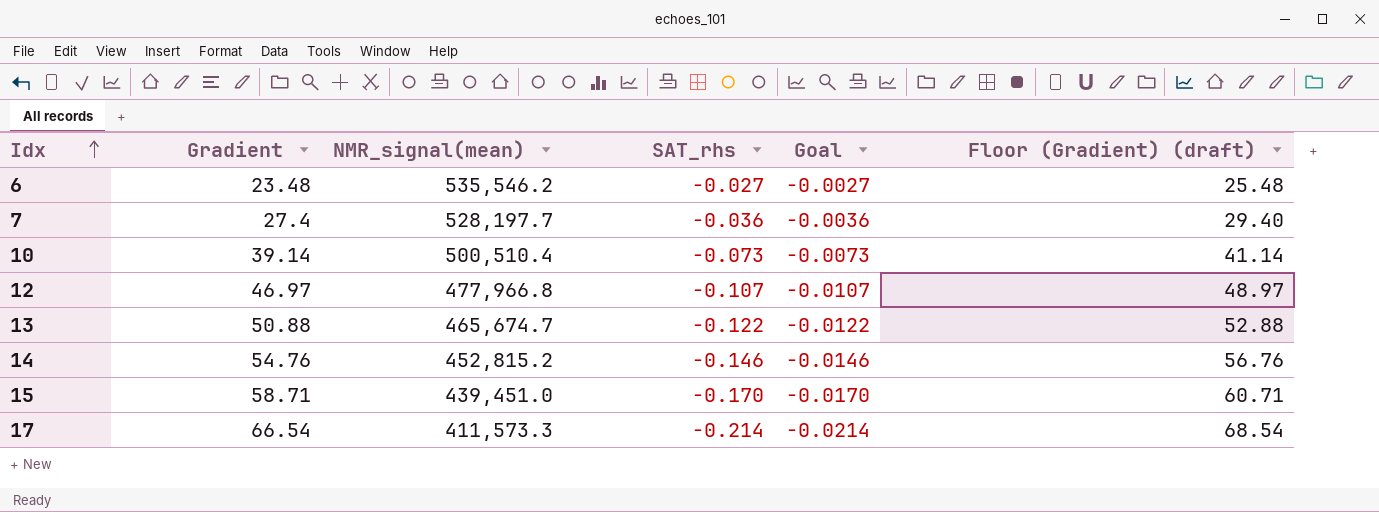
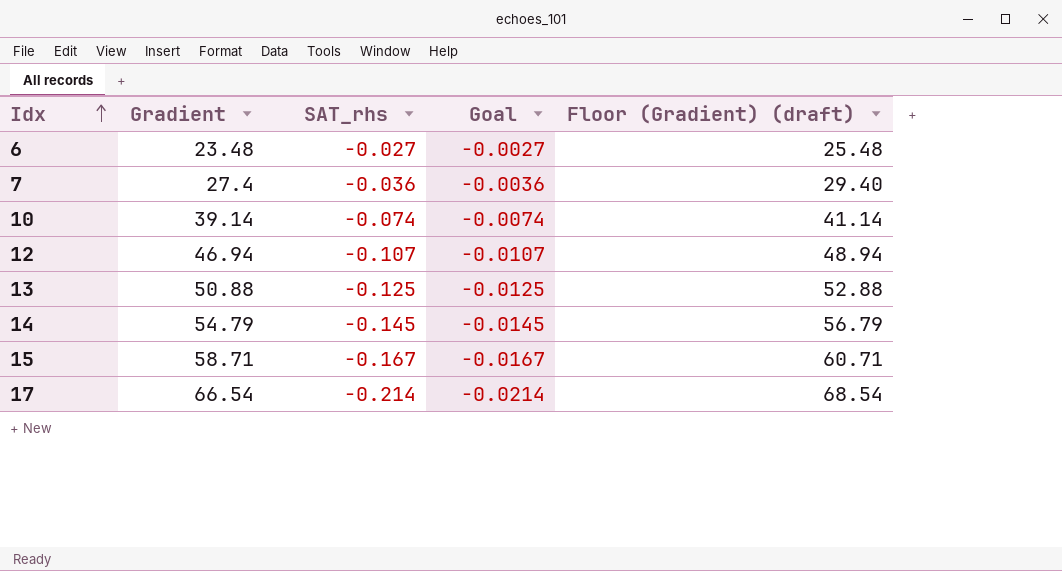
column NMR_signal(mean) | position: 3 -> none
10 | SAT_rhs: -0.073 -> -0.074
10 | Goal: -0.0073 -> -0.0074
12 | Gradient: 46.97 -> 46.94
12 | Floor (Gradient) (draft): 48.97 -> 48.94
13 | SAT_rhs: -0.122 -> -0.125
13 | Goal: -0.0122 -> -0.0125
14 | Gradient: 54.76 -> 54.79
14 | SAT_rhs: -0.146 -> -0.145
14 | Goal: -0.0146 -> -0.0145
14 | Floor (Gradient) (draft): 56.76 -> 56.79
15 | SAT_rhs: -0.170 -> -0.167
15 | Goal: -0.0170 -> -0.0167

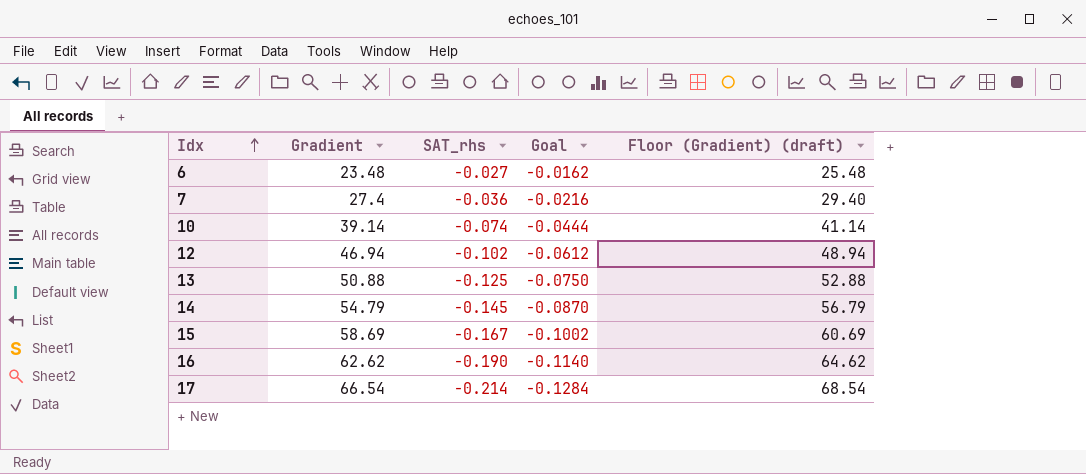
column Goal | formula: [SAT_rhs] * 0.1 -> [SAT_rhs] * 0.6
12 | SAT_rhs: -0.107 -> -0.102
15 | Gradient: 58.71 -> 58.69
15 | Floor (Gradient) (draft): 60.71 -> 60.69
row 16: none -> 62.62 | -0.190 | -0.1140 | 64.62

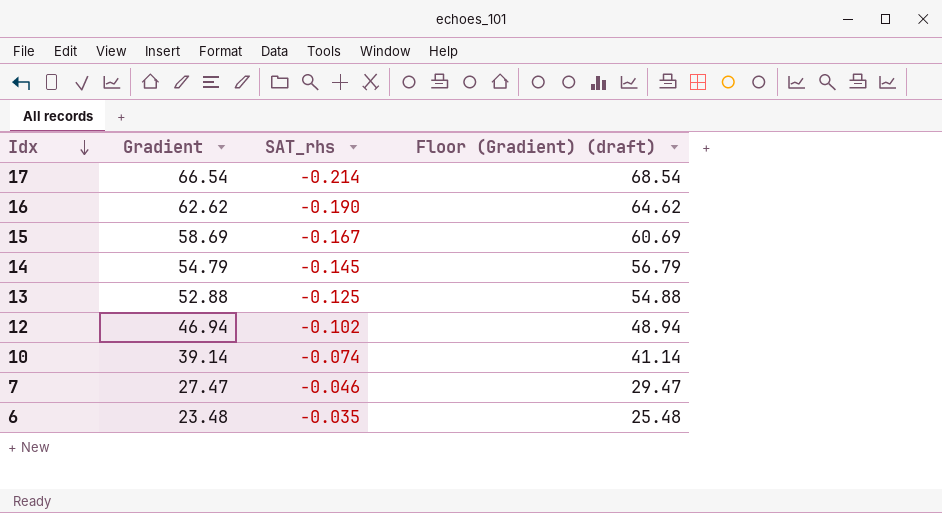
row order: Idx ascending -> Idx descending
column Goal | formula: [SAT_rhs] * 0.6 -> none
13 | Gradient: 50.88 -> 52.88
13 | Floor (Gradient) (draft): 52.88 -> 54.88
7 | Gradient: 27.4 -> 27.47
7 | SAT_rhs: -0.036 -> -0.046
7 | Floor (Gradient) (draft): 29.40 -> 29.47
6 | SAT_rhs: -0.027 -> -0.035

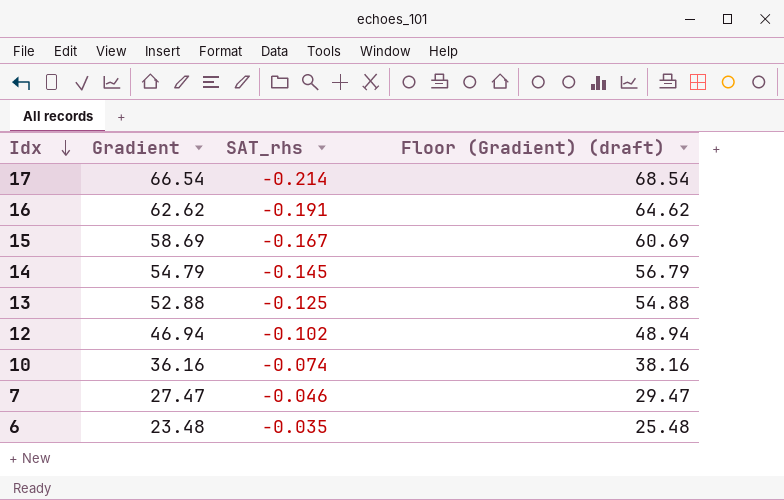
16 | SAT_rhs: -0.190 -> -0.191
10 | Gradient: 39.14 -> 36.16
10 | Floor (Gradient) (draft): 41.14 -> 38.16

